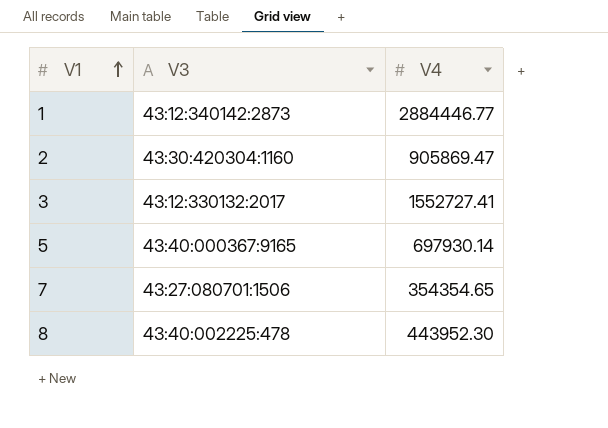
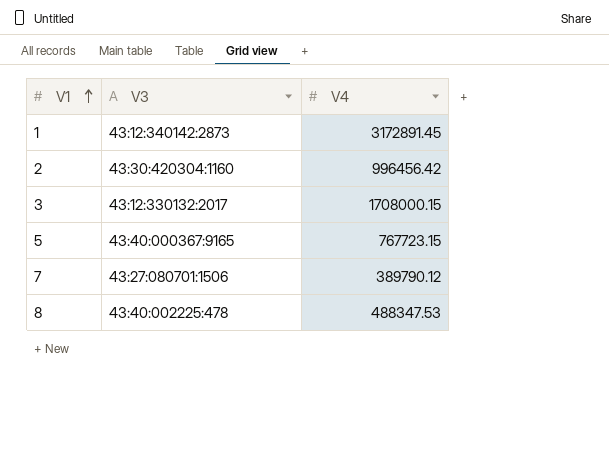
1 | V4: 2884446.77 -> 3172891.45
2 | V4: 905869.47 -> 996456.42
3 | V4: 1552727.41 -> 1708000.15
5 | V4: 697930.14 -> 767723.15
7 | V4: 354354.65 -> 389790.12
8 | V4: 443952.30 -> 488347.53

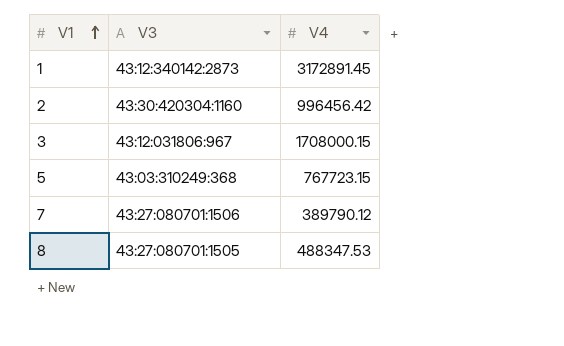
3 | V3: 43:12:330132:2017 -> 43:12:031806:967
5 | V3: 43:40:000367:9165 -> 43:03:310249:368
8 | V3: 43:40:002225:478 -> 43:27:080701:1505

